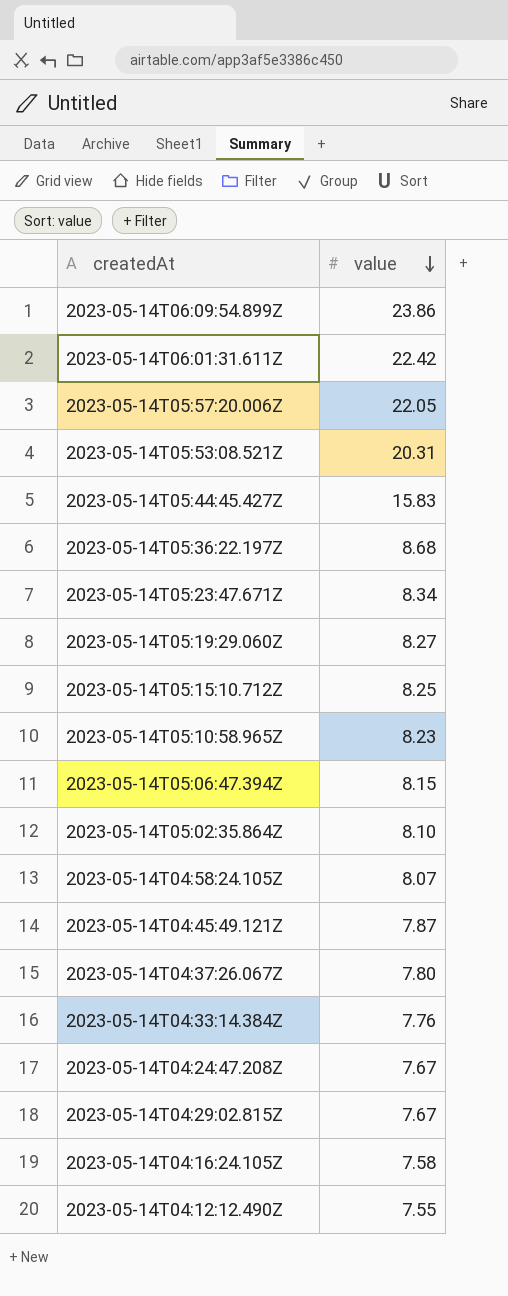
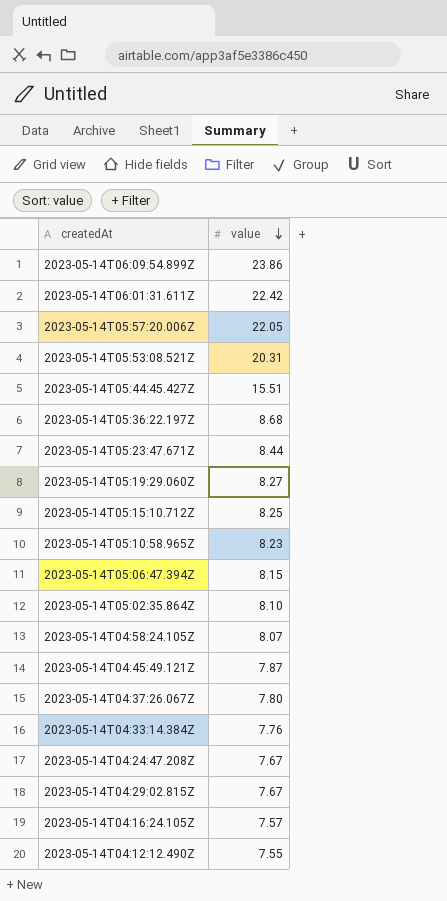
2023-05-14T05:44:45.427Z | value: 15.83 -> 15.51
2023-05-14T05:23:47.671Z | value: 8.34 -> 8.44
2023-05-14T04:16:24.105Z | value: 7.58 -> 7.57

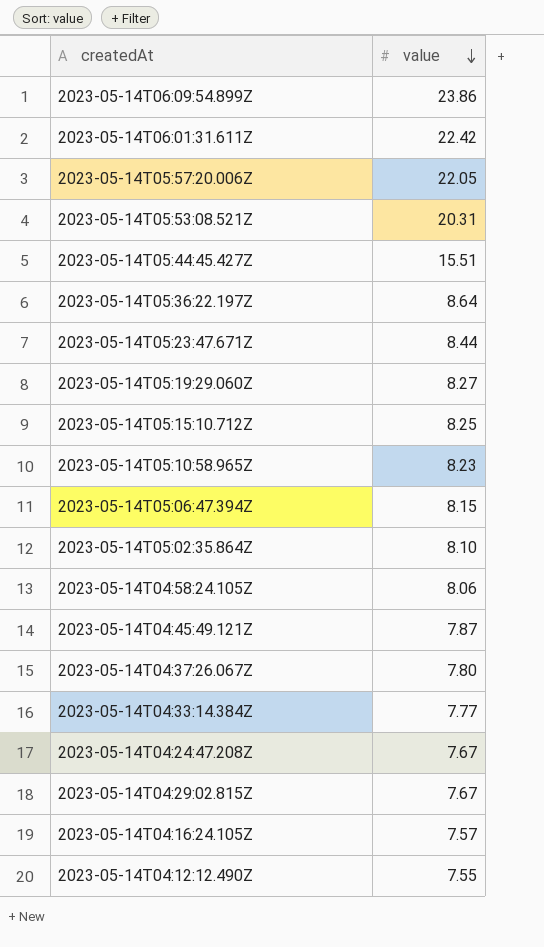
2023-05-14T05:36:22.197Z | value: 8.68 -> 8.64
2023-05-14T04:58:24.105Z | value: 8.07 -> 8.06
2023-05-14T04:33:14.384Z | value: 7.76 -> 7.77

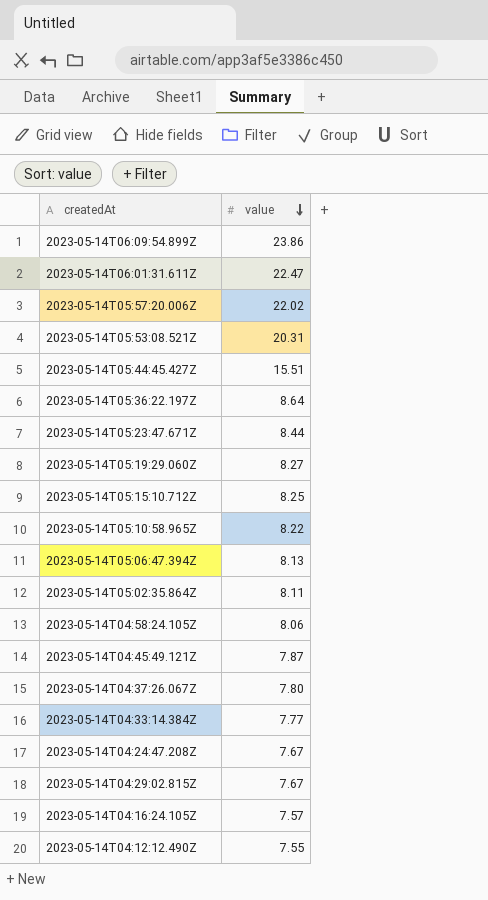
2023-05-14T06:01:31.611Z | value: 22.42 -> 22.47
2023-05-14T05:57:20.006Z | value: 22.05 -> 22.02
2023-05-14T05:10:58.965Z | value: 8.23 -> 8.22
2023-05-14T05:06:47.394Z | value: 8.15 -> 8.13
2023-05-14T05:02:35.864Z | value: 8.10 -> 8.11

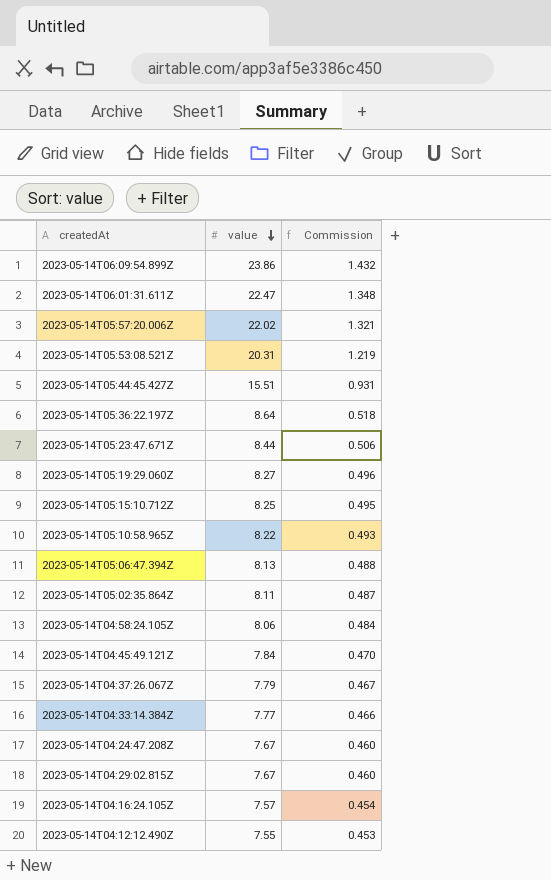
column Commission | formula: none -> [value] * 0.06
2023-05-14T04:45:49.121Z | value: 7.87 -> 7.84
2023-05-14T04:37:26.067Z | value: 7.80 -> 7.79

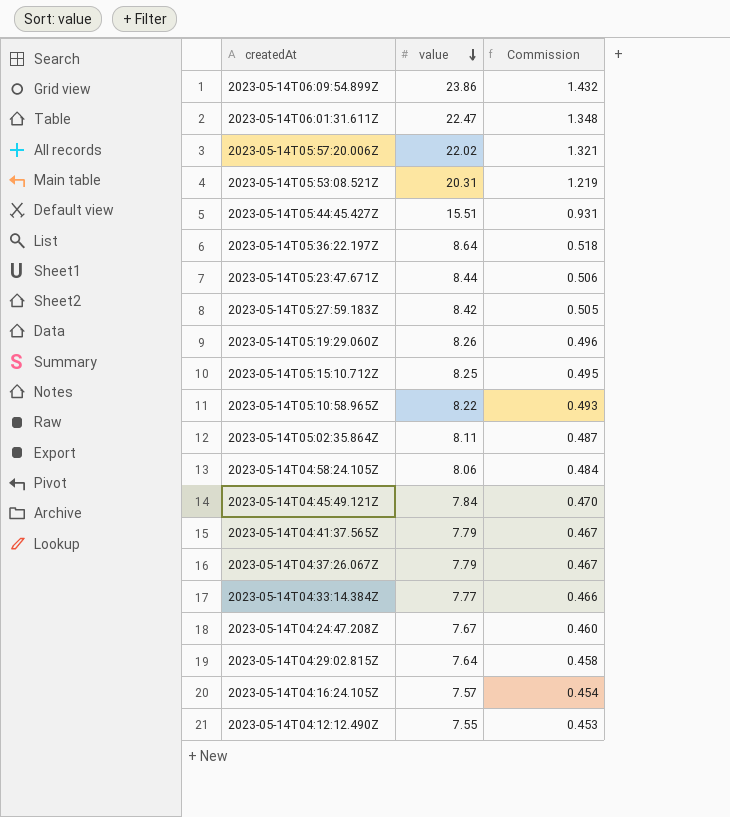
row 2023-05-14T05:06:47.394Z: 8.13 | 0.488 -> none
row 2023-05-14T05:27:59.183Z: none -> 8.42 | 0.505
2023-05-14T05:19:29.060Z | value: 8.27 -> 8.26
row 2023-05-14T04:41:37.565Z: none -> 7.79 | 0.467
2023-05-14T04:29:02.815Z | value: 7.67 -> 7.64
2023-05-14T04:29:02.815Z | Commission: 0.460 -> 0.458

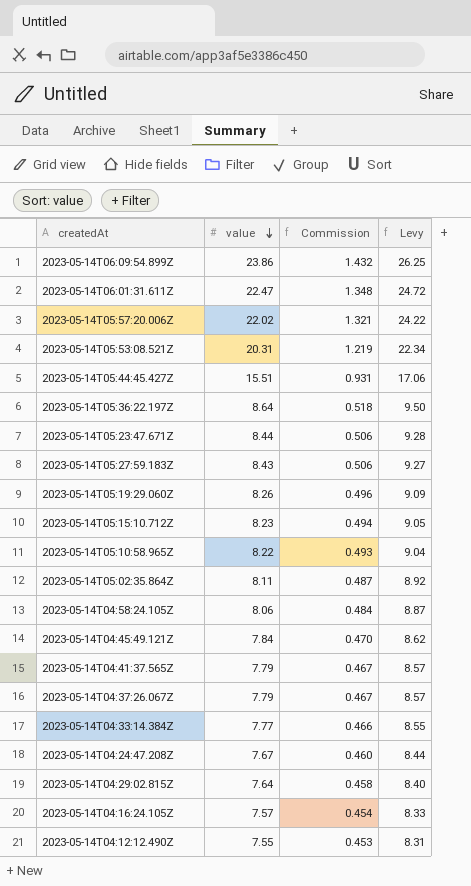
column Levy | formula: none -> [value] * 1.1
2023-05-14T05:27:59.183Z | value: 8.42 -> 8.43
2023-05-14T05:27:59.183Z | Commission: 0.505 -> 0.506
2023-05-14T05:15:10.712Z | value: 8.25 -> 8.23
2023-05-14T05:15:10.712Z | Commission: 0.495 -> 0.494

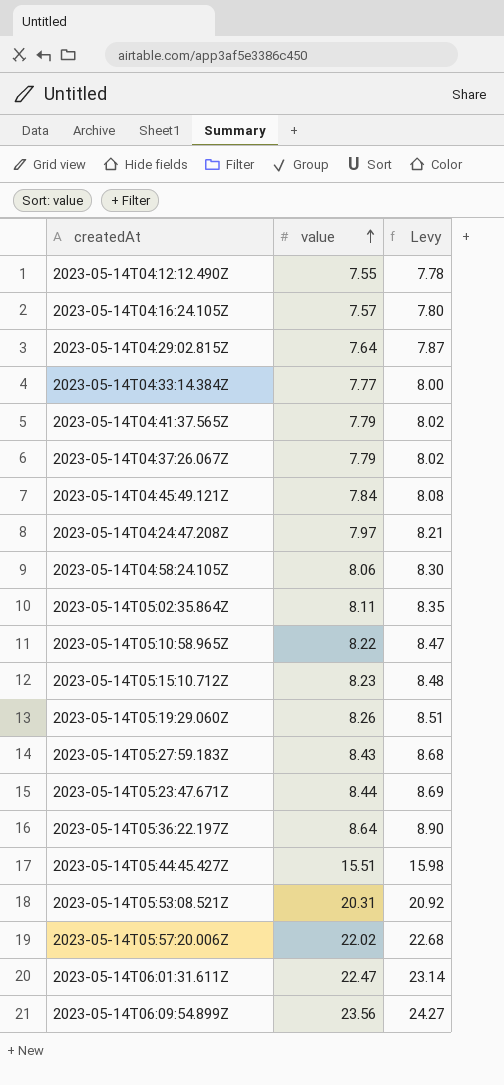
row order: value descending -> value ascending
column Commission | formula: [value] * 0.06 -> none
column Levy | formula: [value] * 1.1 -> [value] * 1.03
2023-05-14T04:24:47.208Z | value: 7.67 -> 7.97
2023-05-14T06:09:54.899Z | value: 23.86 -> 23.56

